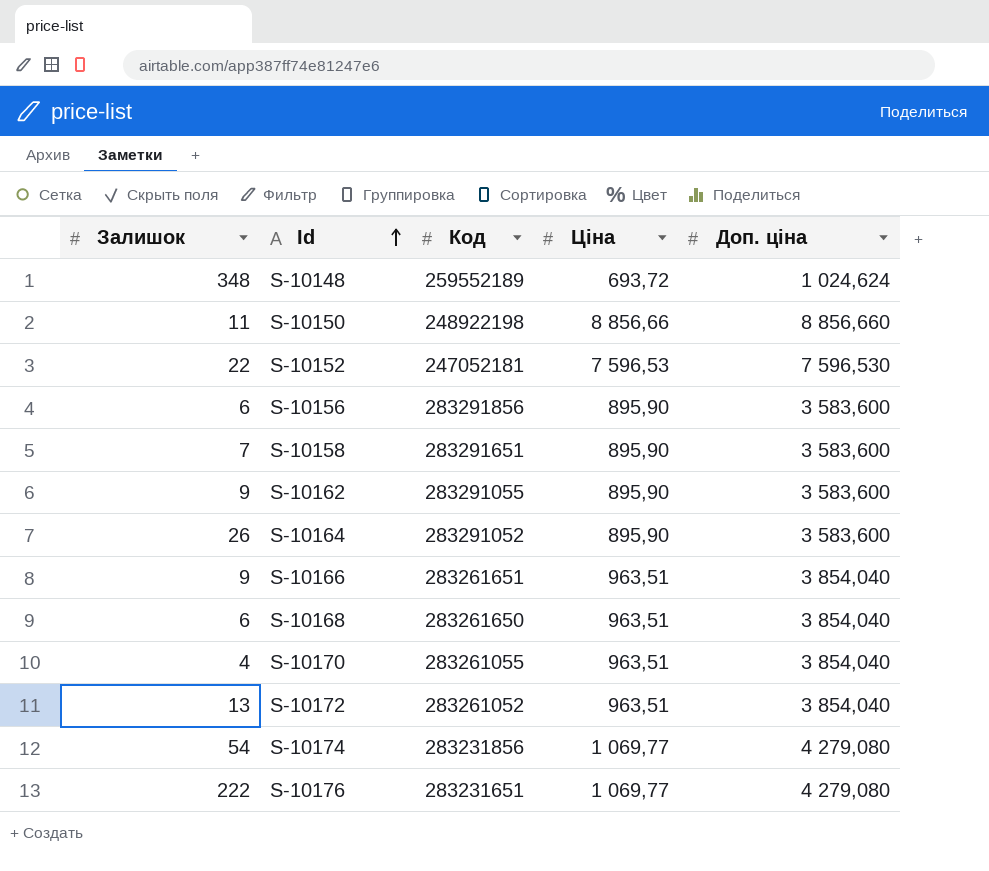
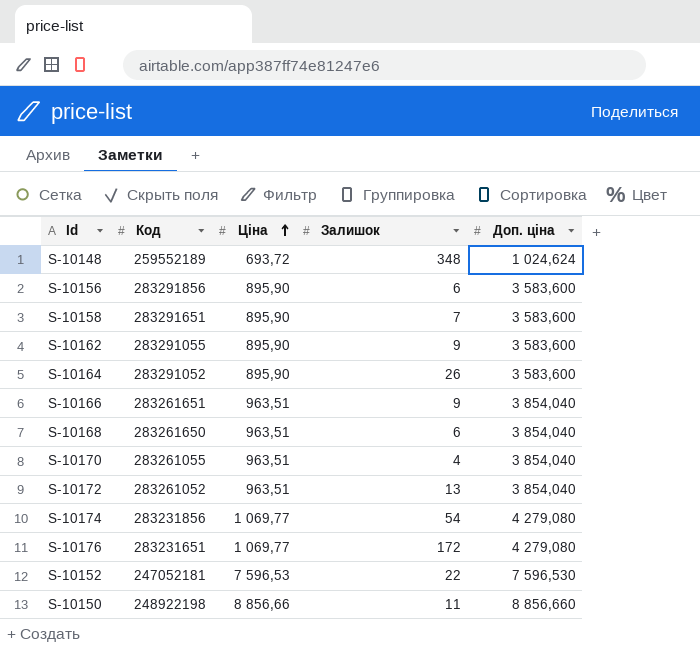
row order: Id ascending -> Ціна ascending
column Залишок | position: 1 -> 4
S-10176 | Залишок: 222 -> 172

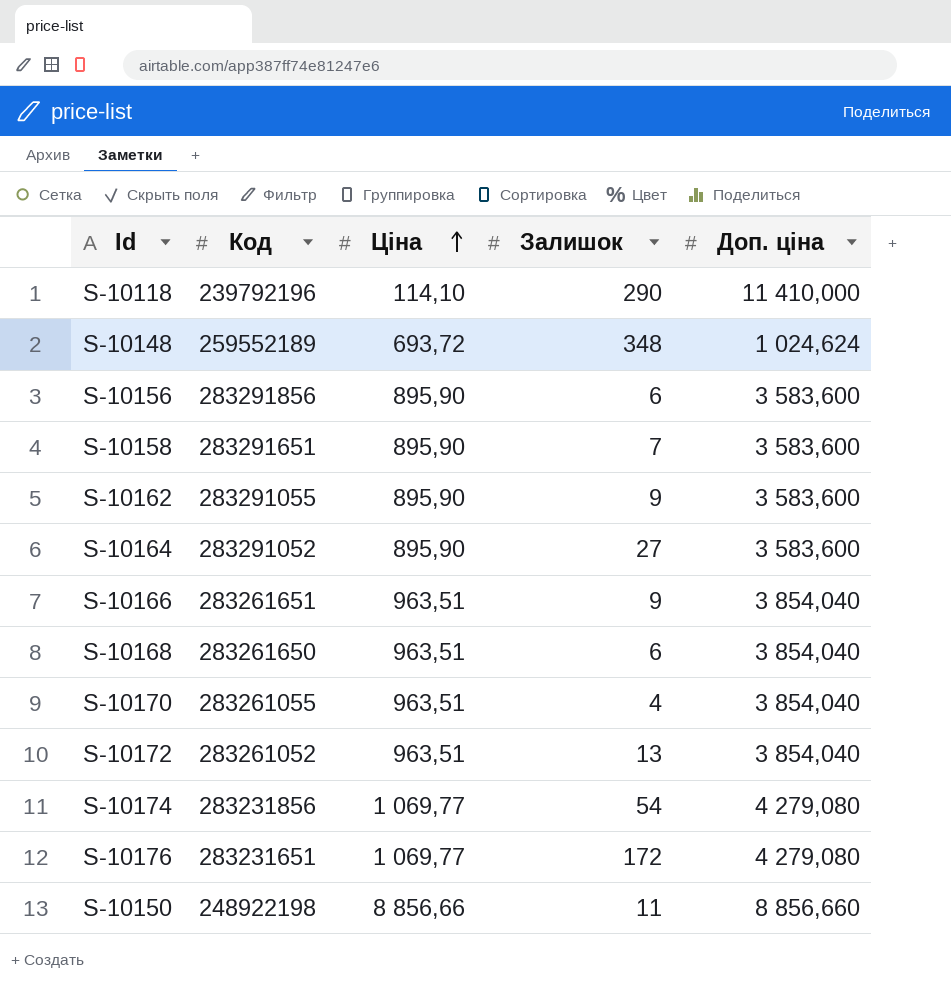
row S-10152: 247052181 | 7 596,53 | 22 | 7 596,530 -> none
row S-10118: none -> 239792196 | 114,10 | 290 | 11 410,000
S-10164 | Залишок: 26 -> 27

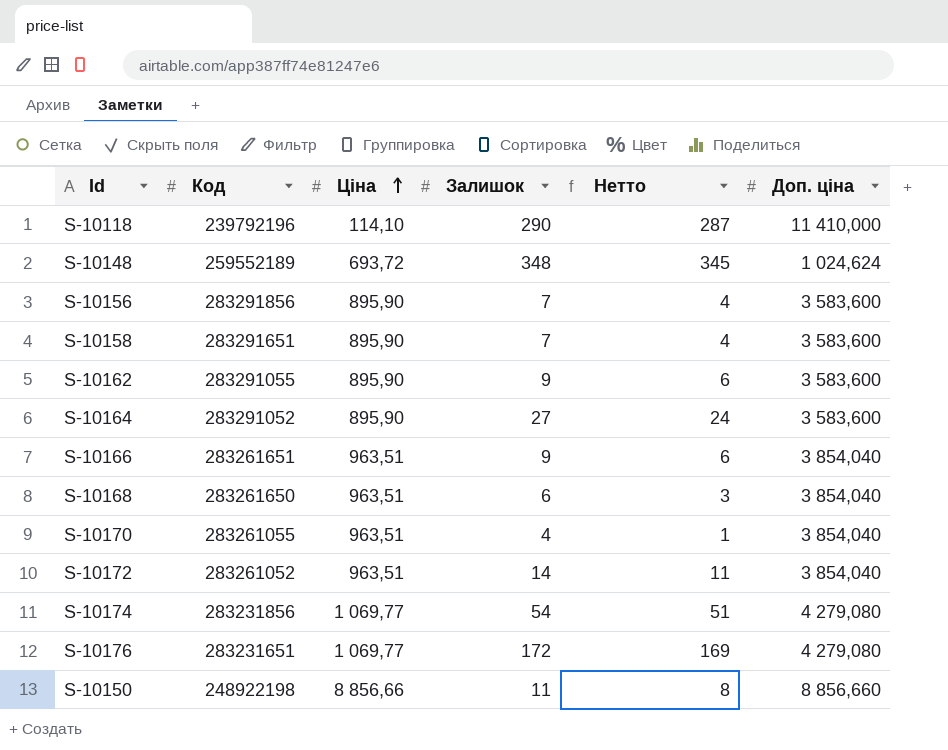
column Нетто | formula: none -> [Залишок] - 3
S-10156 | Залишок: 6 -> 7
S-10172 | Залишок: 13 -> 14

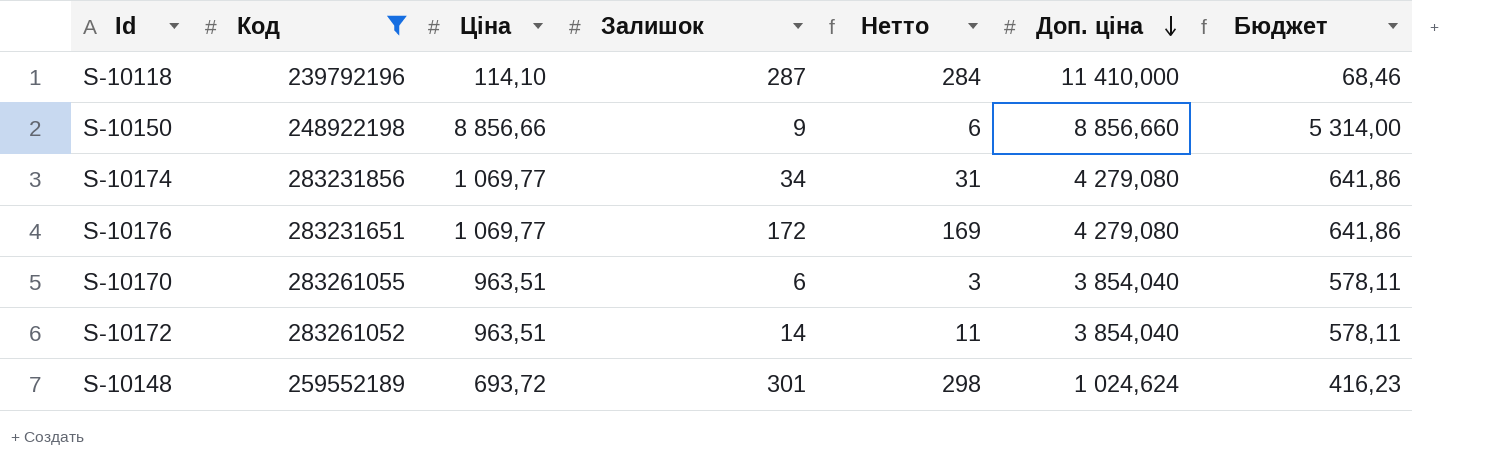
filter: none -> Код <= 283261055
row order: Ціна ascending -> Доп. ціна descending
column Бюджет | formula: none -> [Ціна] * 0,6
S-10118 | Залишок: 290 -> 287
S-10118 | Нетто: 287 -> 284
S-10150 | Залишок: 11 -> 9
S-10150 | Нетто: 8 -> 6
S-10174 | Залишок: 54 -> 34
S-10174 | Нетто: 51 -> 31
S-10170 | Залишок: 4 -> 6
S-10170 | Нетто: 1 -> 3
S-10148 | Залишок: 348 -> 301
S-10148 | Нетто: 345 -> 298

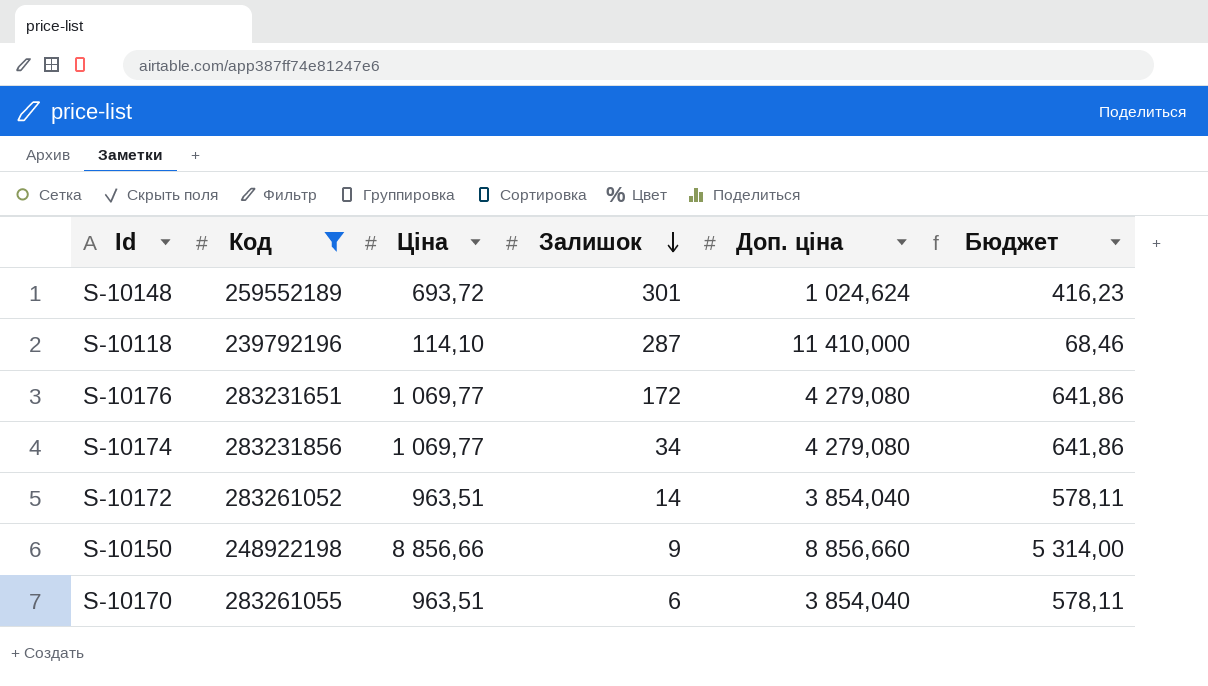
row order: Доп. ціна descending -> Залишок descending
column Нетто | formula: [Залишок] - 3 -> none

